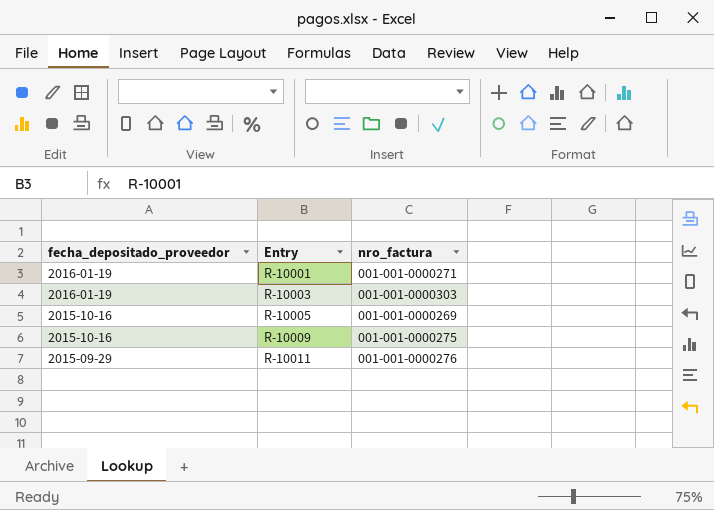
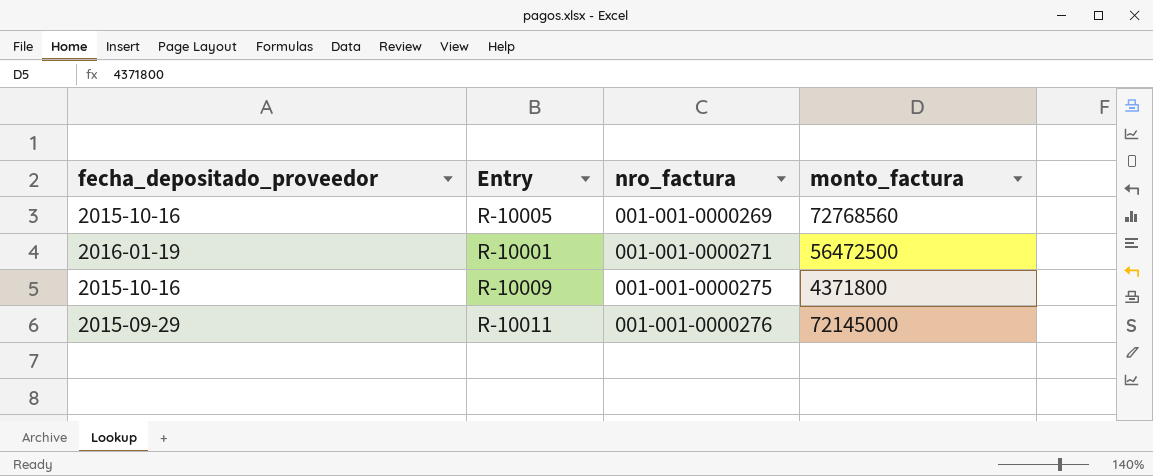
row order: fecha_depositado_proveedor descending -> nro_factura ascending
column monto_factura | position: none -> 4
row R-10003: 2016-01-19 | 001-001-0000303 -> none

